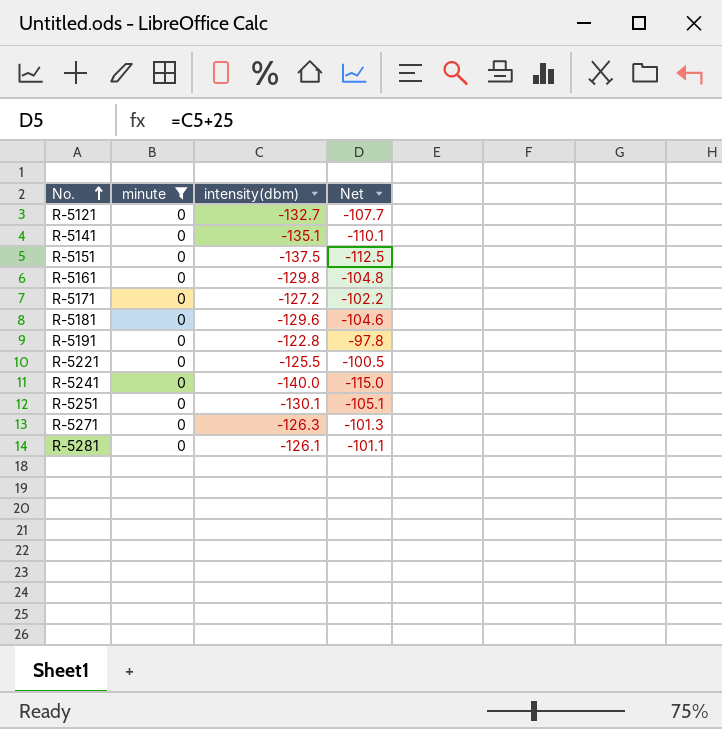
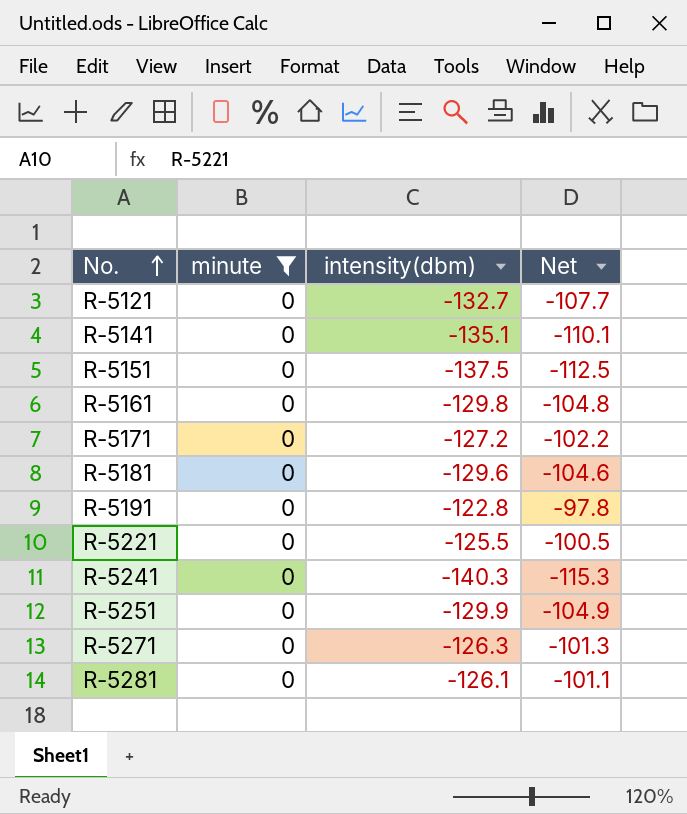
R-5241 | intensity(dbm): -140.0 -> -140.3
R-5241 | Net: -115.0 -> -115.3
R-5251 | intensity(dbm): -130.1 -> -129.9
R-5251 | Net: -105.1 -> -104.9

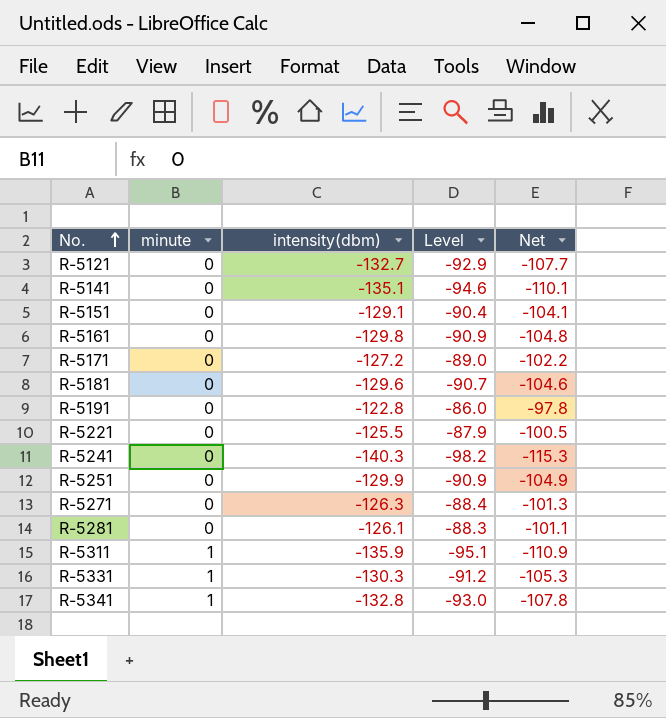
filter: minute = 0 -> none
column Level | formula: none -> [intensity(dbm)] * 0.7
R-5151 | intensity(dbm): -137.5 -> -129.1
R-5151 | Net: -112.5 -> -104.1

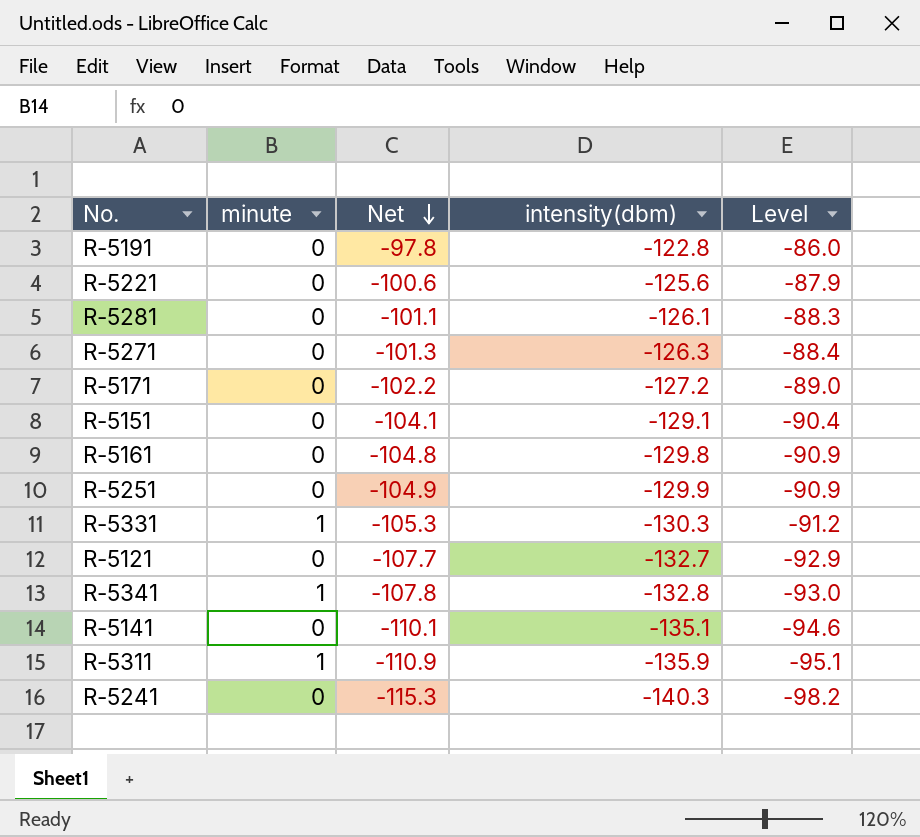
row order: No. ascending -> Net descending
column Net | position: 5 -> 3
row R-5181: 0 | -129.6 | -90.7 | -104.6 -> none
R-5221 | Net: -100.5 -> -100.6
R-5221 | intensity(dbm): -125.5 -> -125.6

